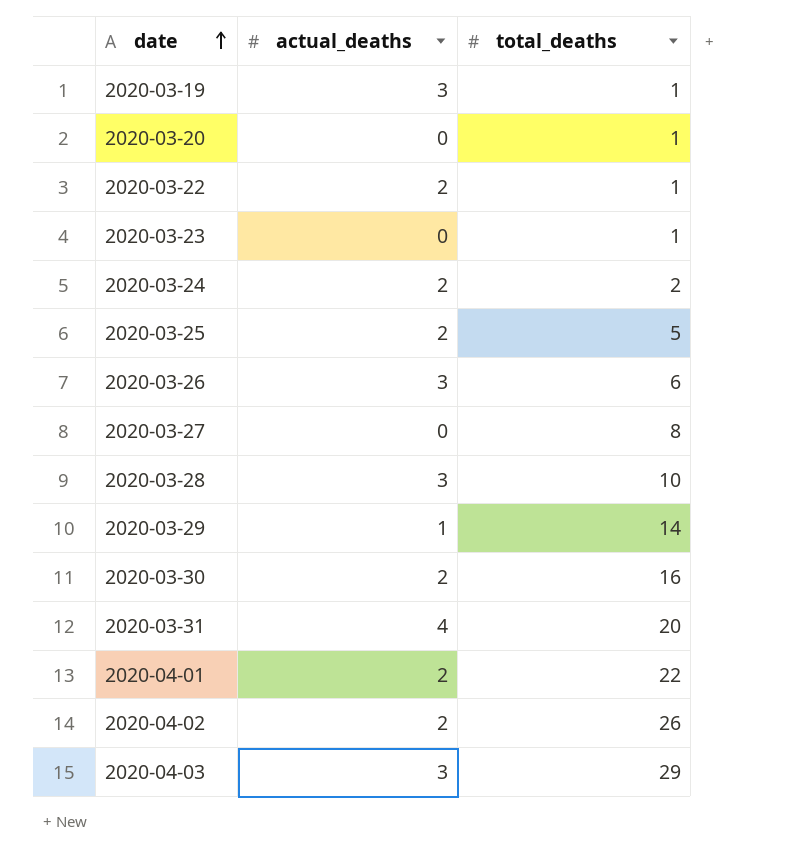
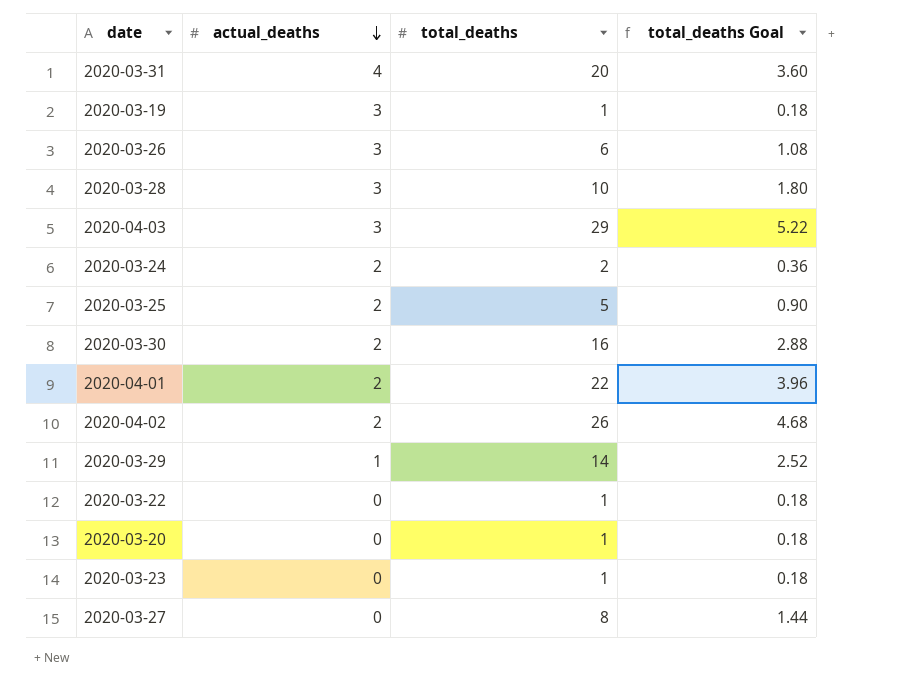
row order: date ascending -> actual_deaths descending
column total_deaths Goal | formula: none -> [total_deaths] * 0.18
2020-03-22 | actual_deaths: 2 -> 0

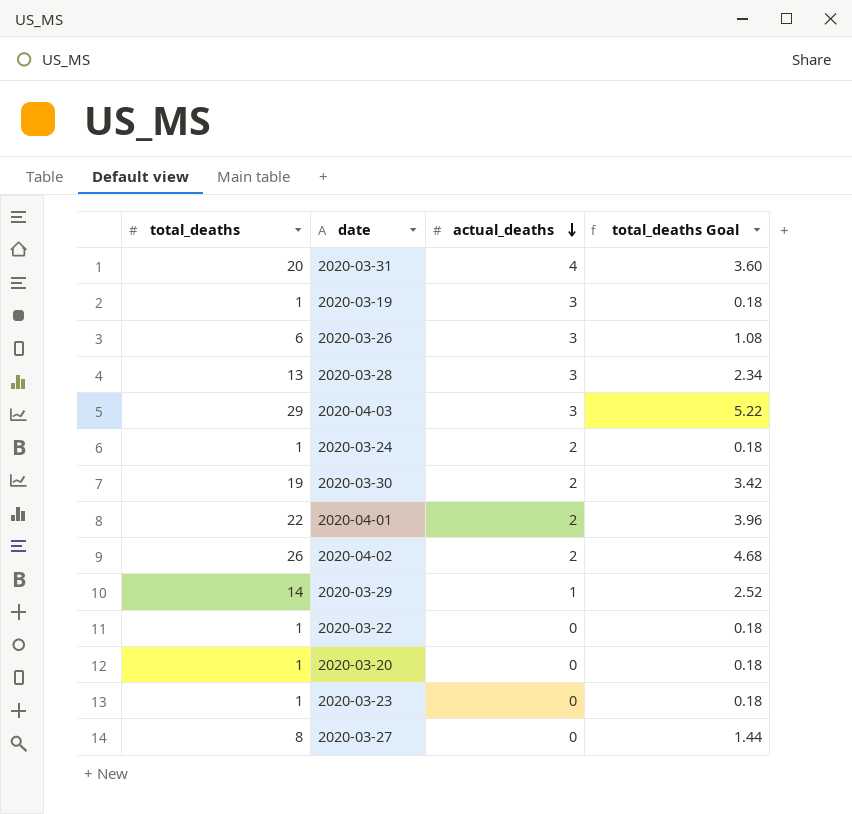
column total_deaths | position: 3 -> 1
row 2020-03-25: 2 | 5 | 0.90 -> none
2020-03-28 | total_deaths: 10 -> 13
2020-03-28 | total_deaths Goal: 1.80 -> 2.34
2020-03-24 | total_deaths: 2 -> 1
2020-03-24 | total_deaths Goal: 0.36 -> 0.18
2020-03-30 | total_deaths: 16 -> 19
2020-03-30 | total_deaths Goal: 2.88 -> 3.42

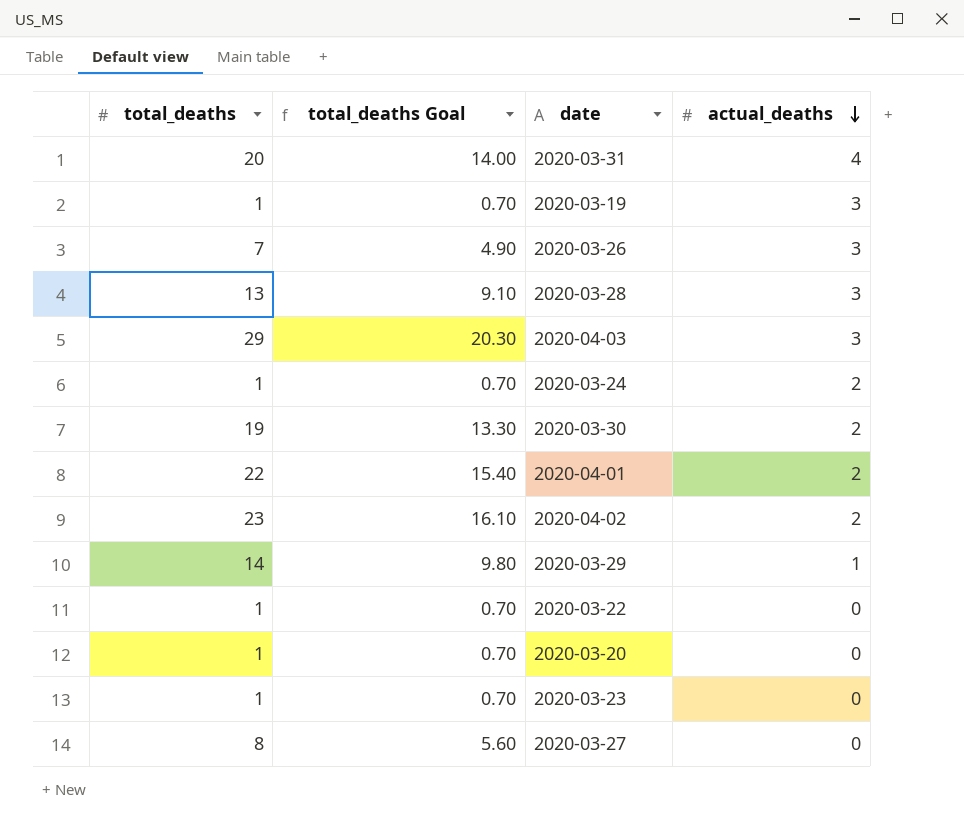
column total_deaths Goal | formula: [total_deaths] * 0.18 -> [total_deaths] * 0.7
column total_deaths Goal | position: 4 -> 2
2020-03-26 | total_deaths: 6 -> 7
2020-04-02 | total_deaths: 26 -> 23

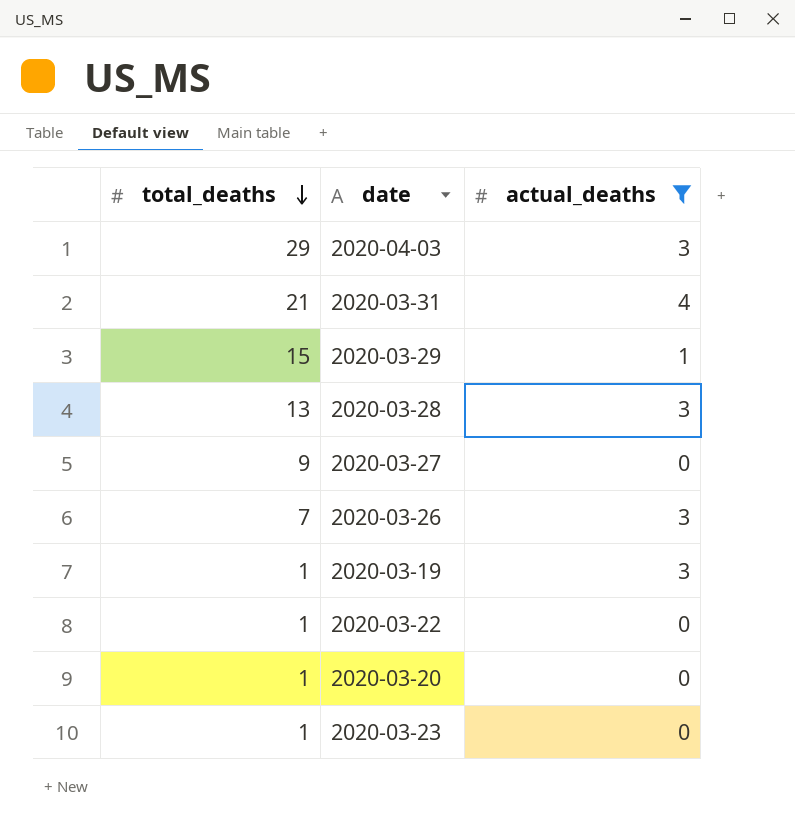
filter: none -> actual_deaths != 2
row order: actual_deaths descending -> total_deaths descending
column total_deaths Goal | formula: [total_deaths] * 0.7 -> none
2020-03-31 | total_deaths: 20 -> 21
2020-03-29 | total_deaths: 14 -> 15
2020-03-27 | total_deaths: 8 -> 9

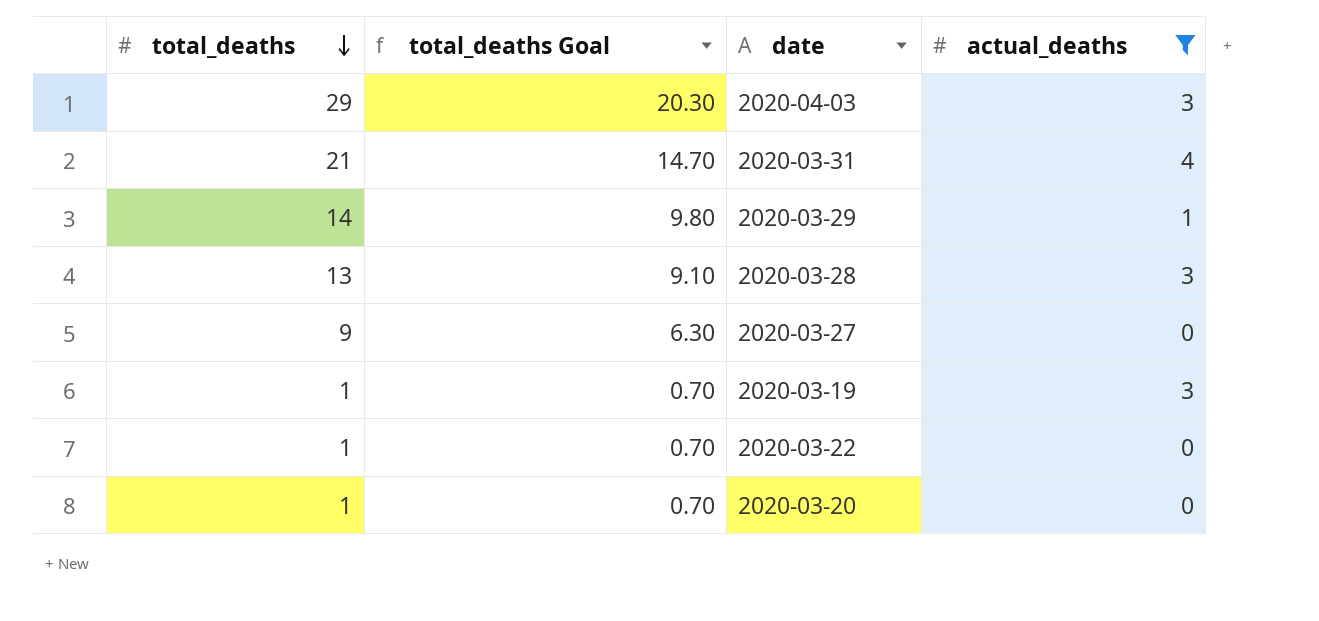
column total_deaths Goal | formula: none -> [total_deaths] * 0.7
row 2020-03-26: 7 | 3 -> none
row 2020-03-23: 1 | 0 -> none
2020-03-29 | total_deaths: 15 -> 14

